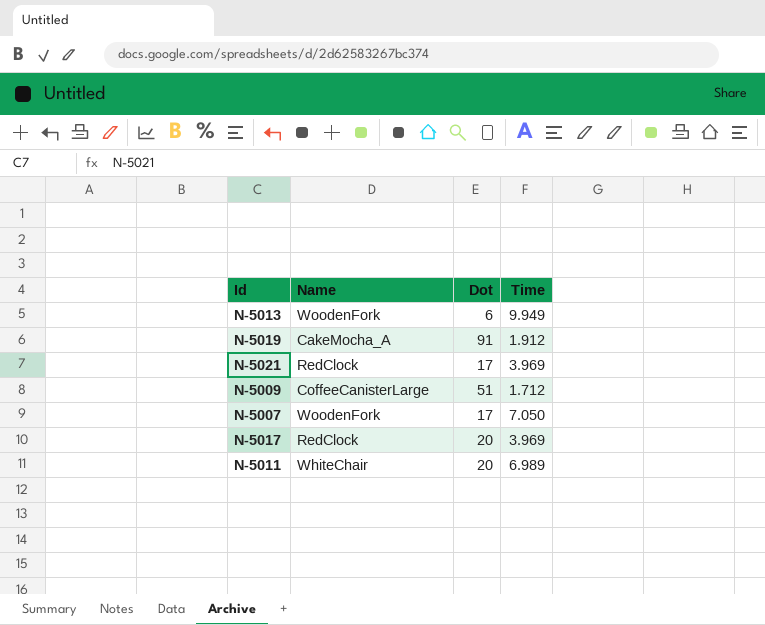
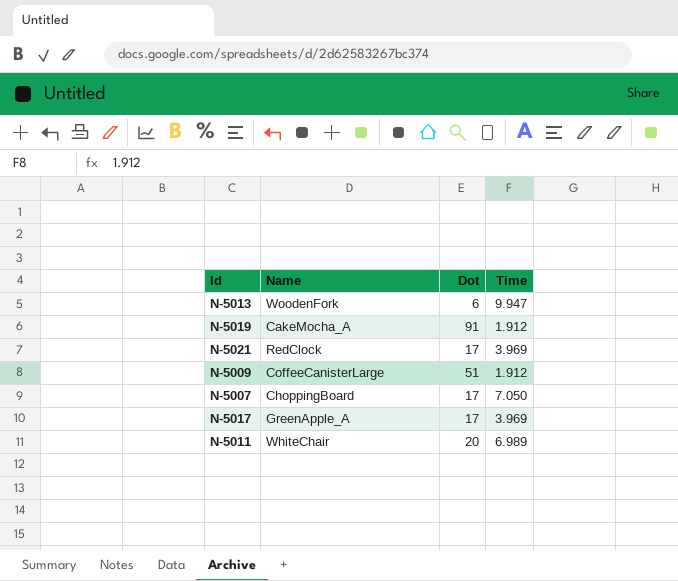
N-5013 | Time: 9.949 -> 9.947
N-5009 | Time: 1.712 -> 1.912
N-5007 | Name: WoodenFork -> ChoppingBoard
N-5017 | Name: RedClock -> GreenApple_A
N-5017 | Dot: 20 -> 17

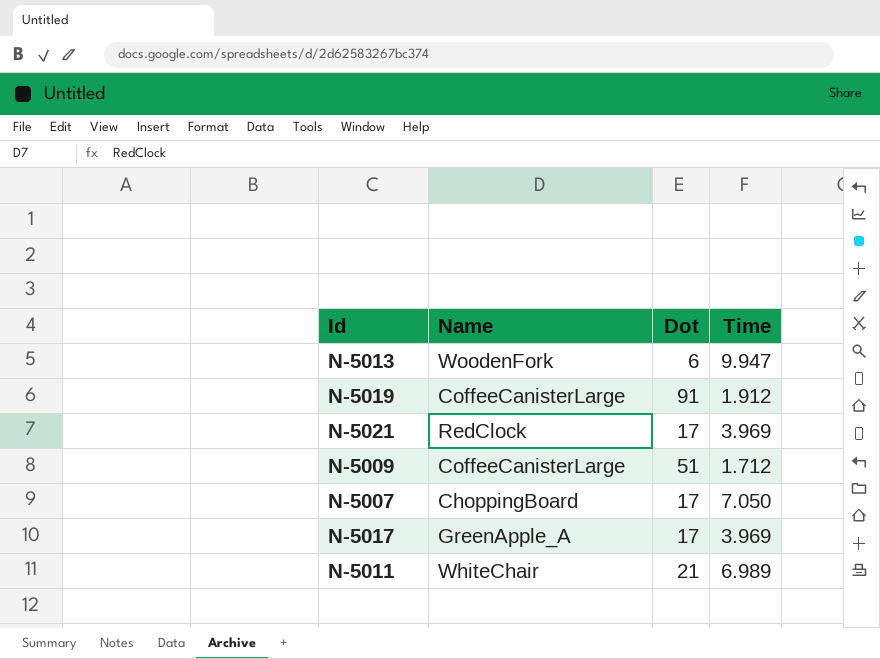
N-5019 | Name: CakeMocha_A -> CoffeeCanisterLarge
N-5009 | Time: 1.912 -> 1.712
N-5011 | Dot: 20 -> 21

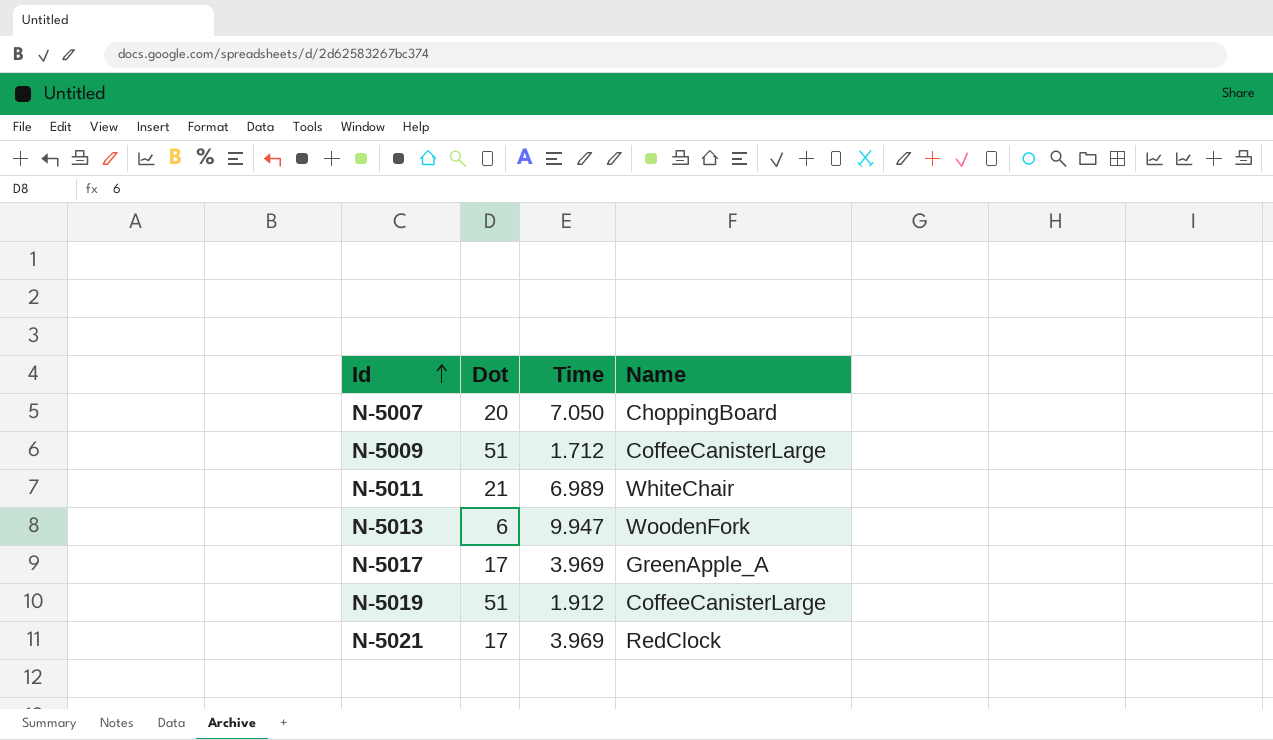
row order: none -> Id ascending
column Name | position: 2 -> 4
N-5007 | Dot: 17 -> 20
N-5019 | Dot: 91 -> 51

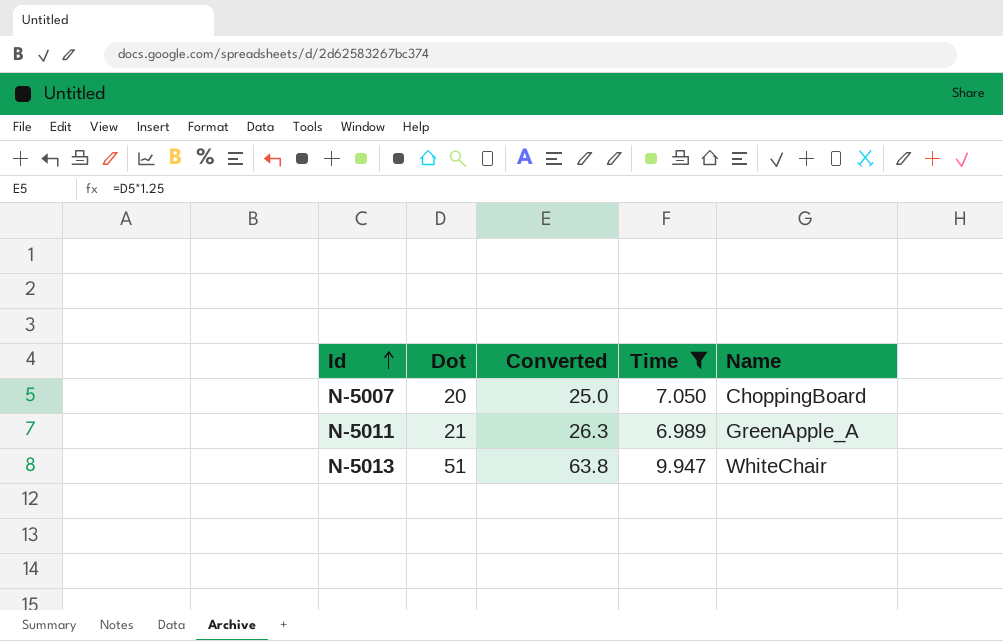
filter: none -> Time >= 6.989
column Converted | formula: none -> [Dot] * 1.25
N-5011 | Name: WhiteChair -> GreenApple_A
N-5013 | Dot: 6 -> 51
N-5013 | Name: WoodenFork -> WhiteChair

